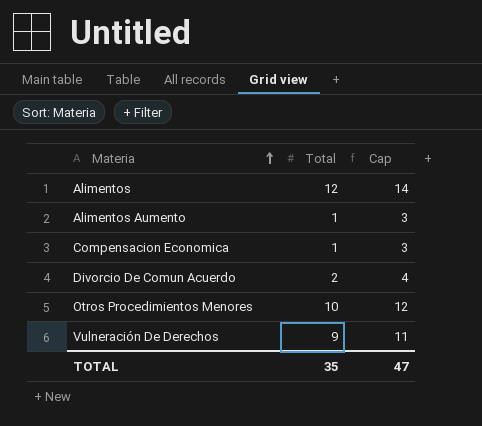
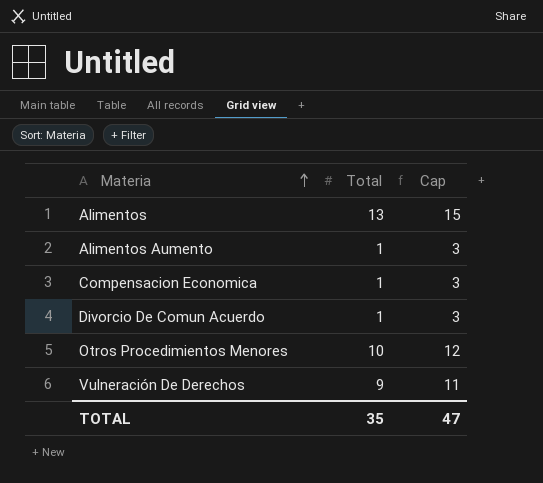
Alimentos | Total: 12 -> 13
Alimentos | Cap: 14 -> 15
Divorcio De Comun Acuerdo | Total: 2 -> 1
Divorcio De Comun Acuerdo | Cap: 4 -> 3

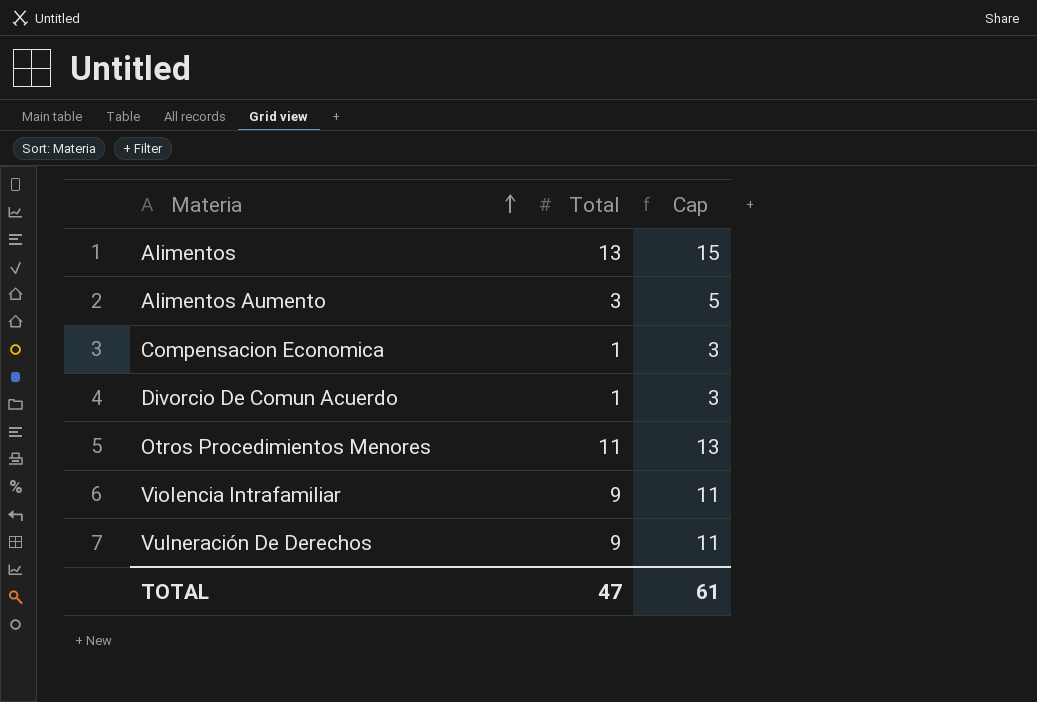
Alimentos Aumento | Total: 1 -> 3
Alimentos Aumento | Cap: 3 -> 5
Otros Procedimientos Menores | Total: 10 -> 11
Otros Procedimientos Menores | Cap: 12 -> 13
row Violencia Intrafamiliar: none -> 9 | 11
TOTAL | Total: 35 -> 47
TOTAL | Cap: 47 -> 61

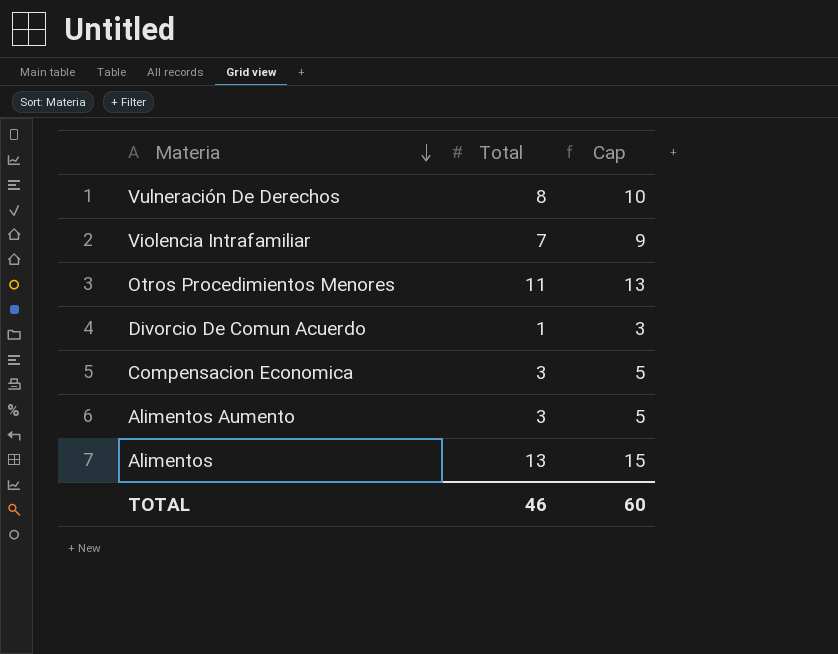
row order: Materia ascending -> Materia descending
Vulneración De Derechos | Total: 9 -> 8
Vulneración De Derechos | Cap: 11 -> 10
Violencia Intrafamiliar | Total: 9 -> 7
Violencia Intrafamiliar | Cap: 11 -> 9
Compensacion Economica | Total: 1 -> 3
Compensacion Economica | Cap: 3 -> 5
TOTAL | Total: 47 -> 46
TOTAL | Cap: 61 -> 60

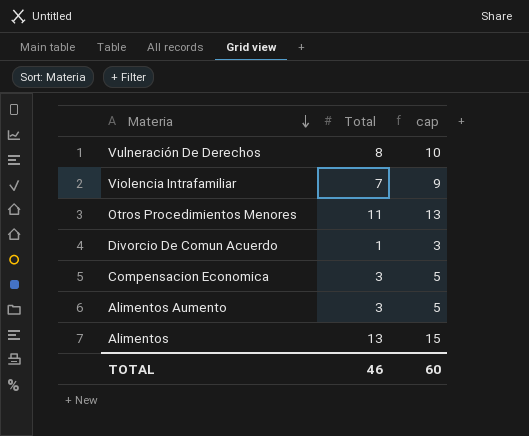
column name: Cap -> cap

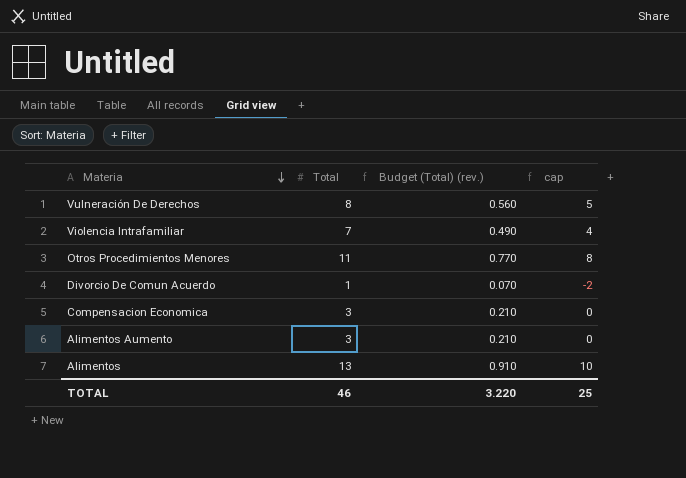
column Budget (Total) (rev.) | formula: none -> [Total] * 0.07
column cap | formula: [Total] + 2 -> [Total] - 3
TOTAL | cap: 60 -> 25

